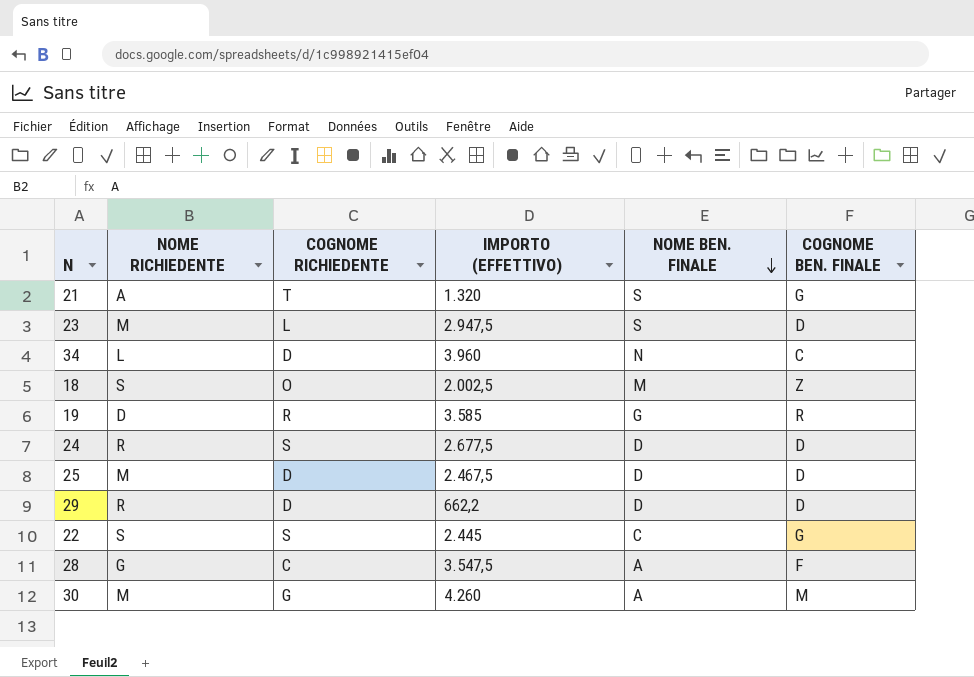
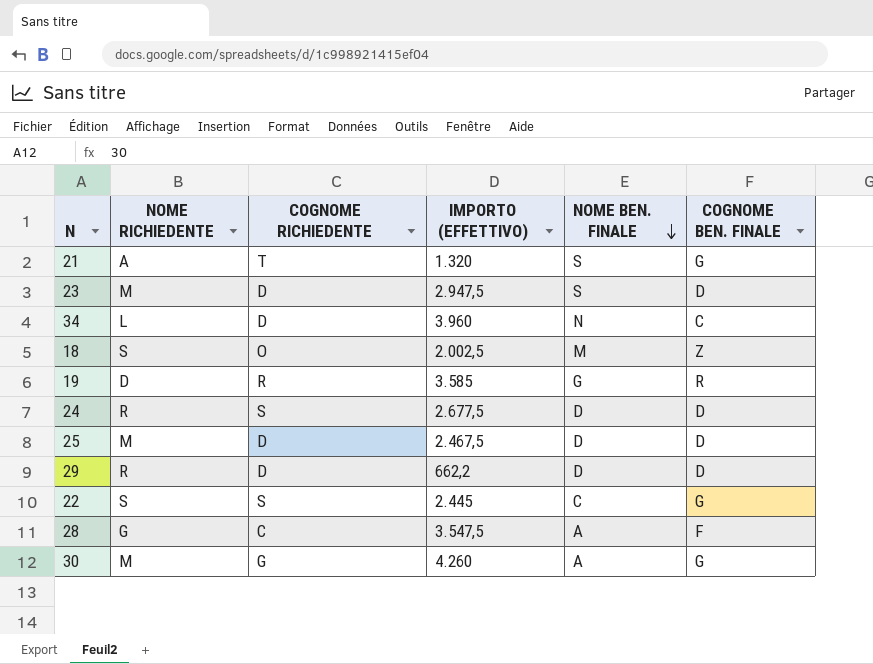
23 | COGNOME RICHIEDENTE: L -> D
30 | COGNOME BEN. FINALE: M -> G

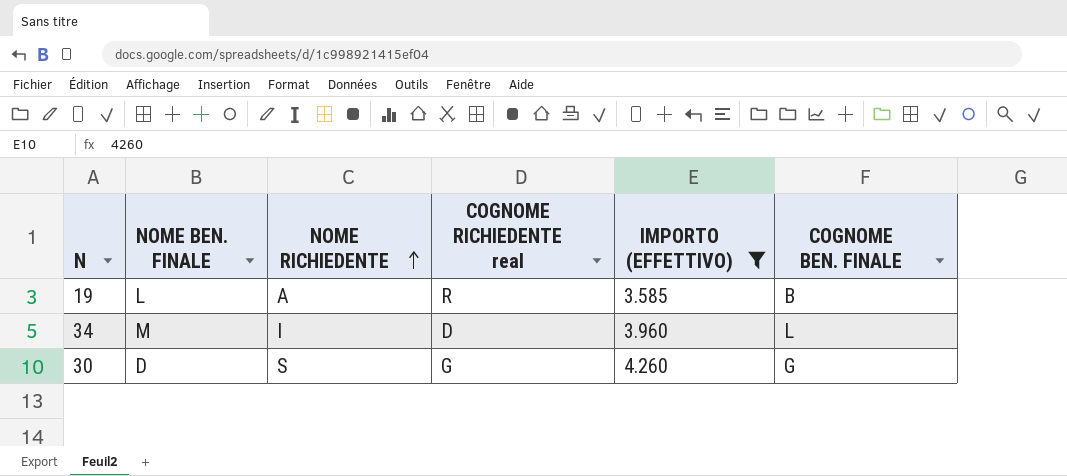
filter: none -> IMPORTO (EFFETTIVO) >= 3.585
row order: NOME BEN. FINALE descending -> NOME RICHIEDENTE ascending
column NOME BEN. FINALE | position: 5 -> 2
column name: COGNOME RICHIEDENTE -> COGNOME RICHIEDENTE real
19 | NOME BEN. FINALE: G -> L
19 | NOME RICHIEDENTE: D -> A
19 | COGNOME BEN. FINALE: R -> B
34 | NOME BEN. FINALE: N -> M
34 | NOME RICHIEDENTE: L -> I
34 | COGNOME BEN. FINALE: C -> L
30 | NOME BEN. FINALE: A -> D
30 | NOME RICHIEDENTE: M -> S

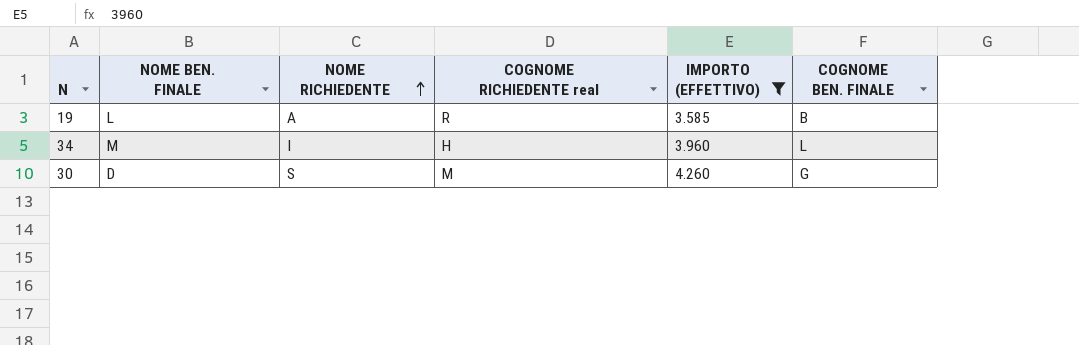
34 | COGNOME RICHIEDENTE real: D -> H
30 | COGNOME RICHIEDENTE real: G -> M

